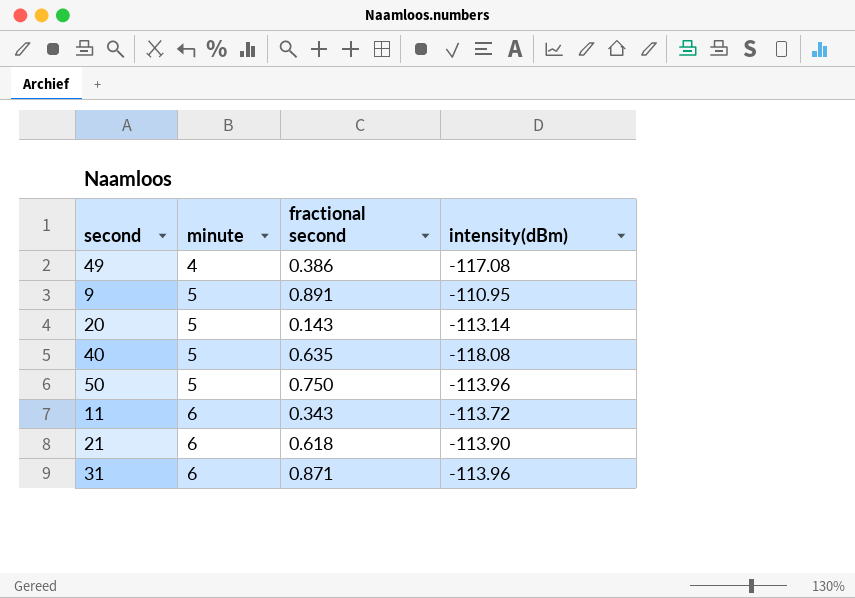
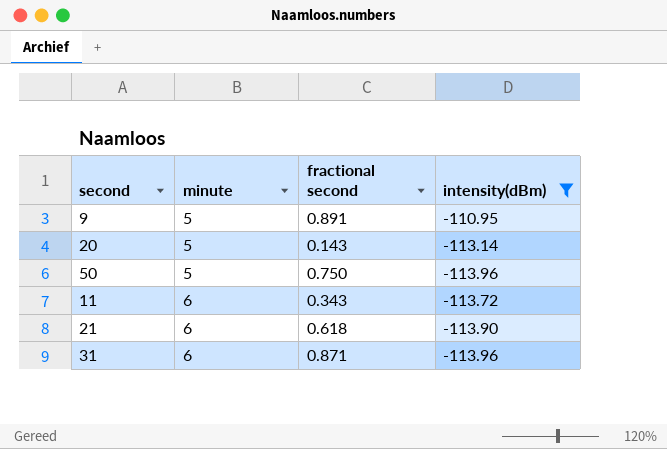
filter: none -> intensity(dBm) >= -113.96

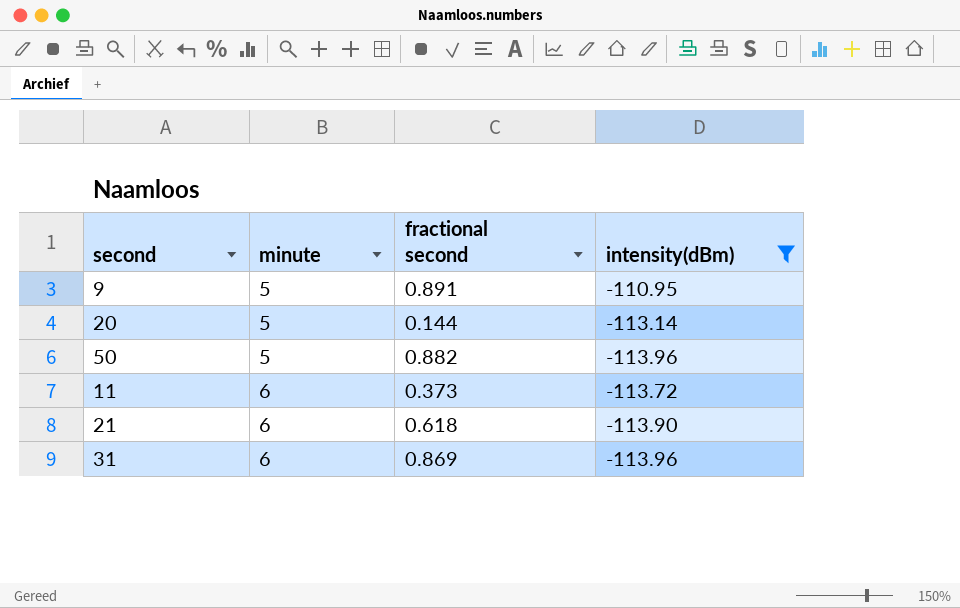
20 | fractional second: 0.143 -> 0.144
50 | fractional second: 0.750 -> 0.882
11 | fractional second: 0.343 -> 0.373
31 | fractional second: 0.871 -> 0.869

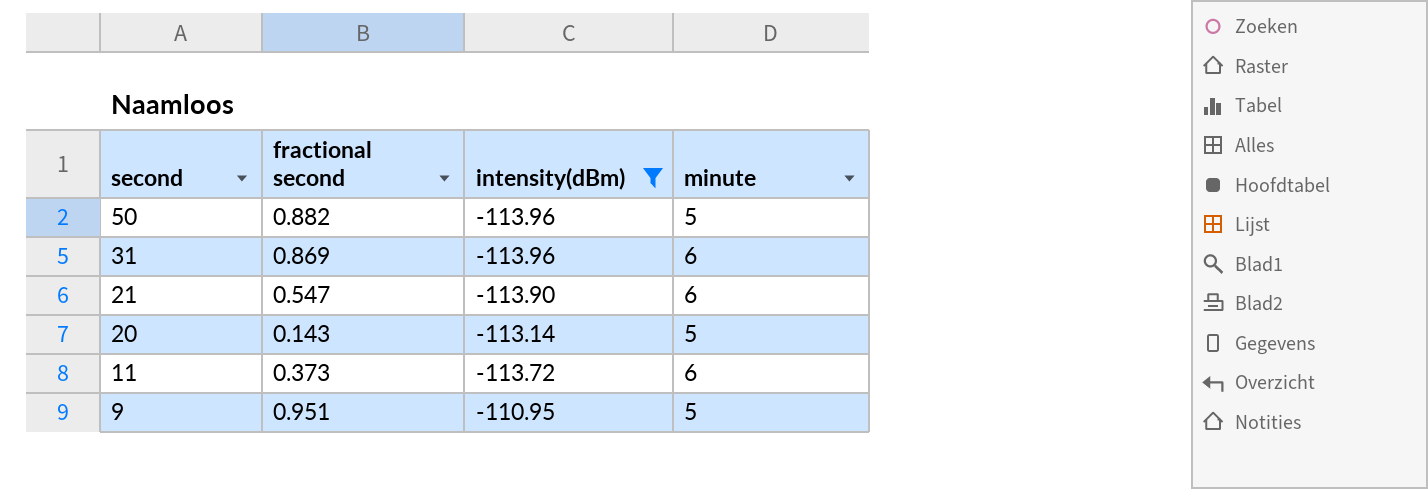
row order: minute ascending -> second descending
column minute | position: 2 -> 4
21 | fractional second: 0.618 -> 0.547
20 | fractional second: 0.144 -> 0.143
9 | fractional second: 0.891 -> 0.951

